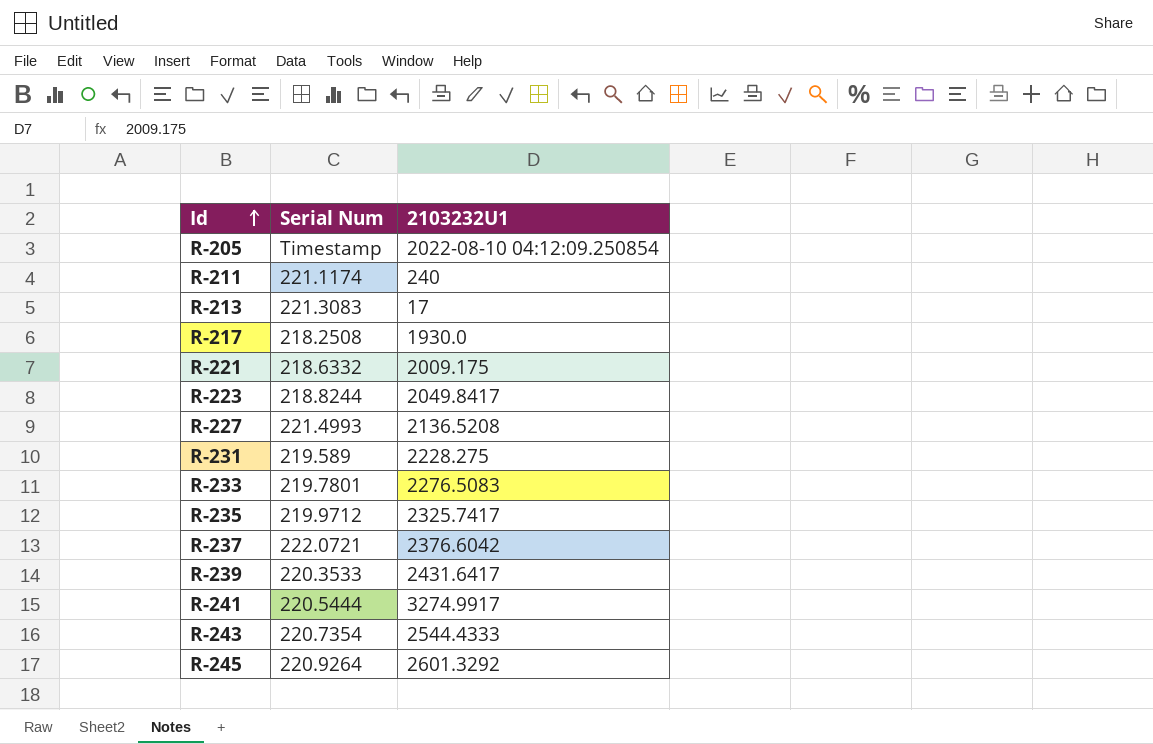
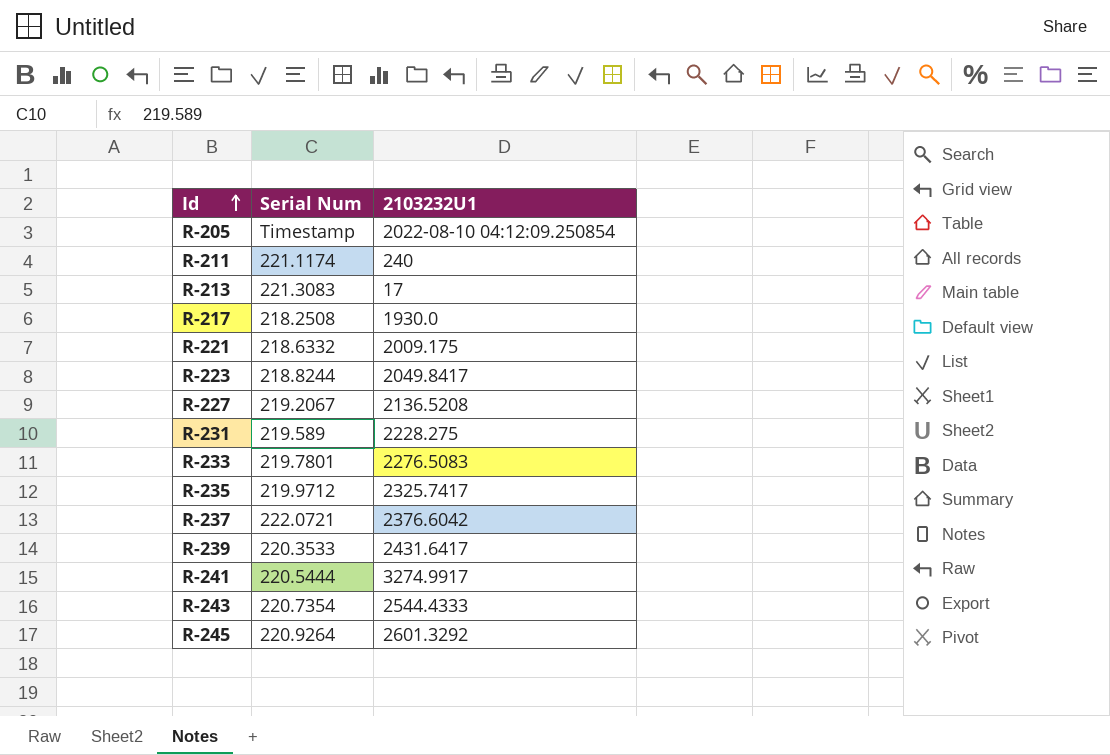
R-227 | Serial Num: 221.4993 -> 219.2067

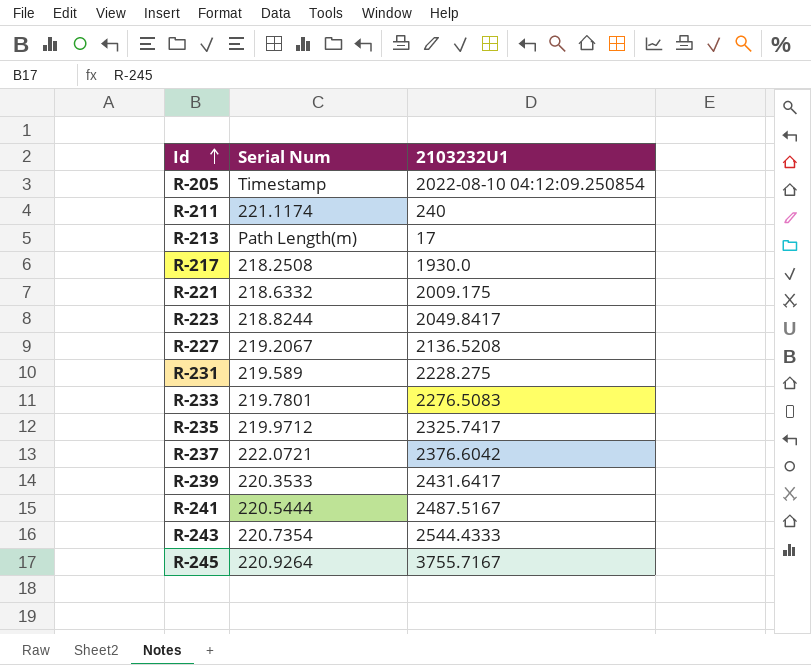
R-213 | Serial Num: 221.3083 -> Path Length(m)
R-241 | 2103232U1: 3274.9917 -> 2487.5167
R-245 | 2103232U1: 2601.3292 -> 3755.7167

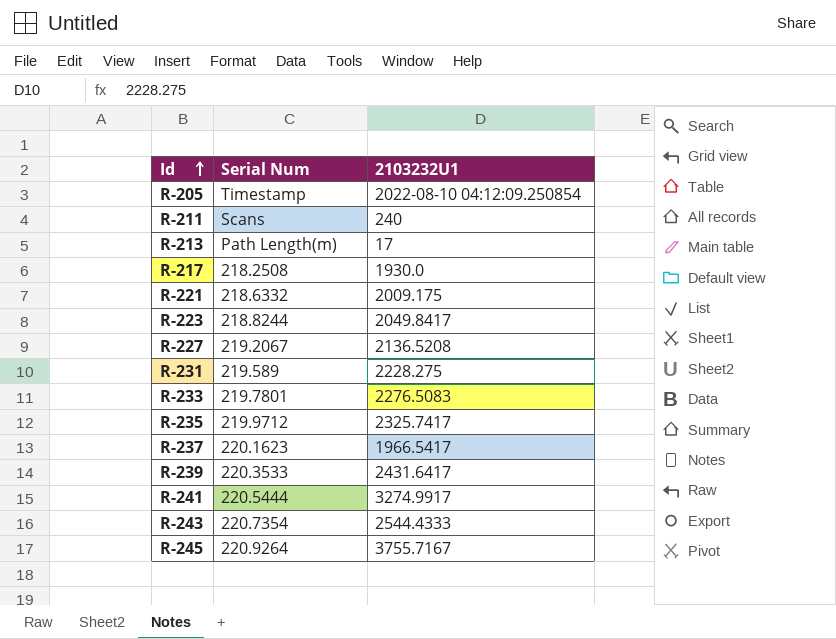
R-211 | Serial Num: 221.1174 -> Scans
R-237 | Serial Num: 222.0721 -> 220.1623
R-237 | 2103232U1: 2376.6042 -> 1966.5417
R-241 | 2103232U1: 2487.5167 -> 3274.9917

